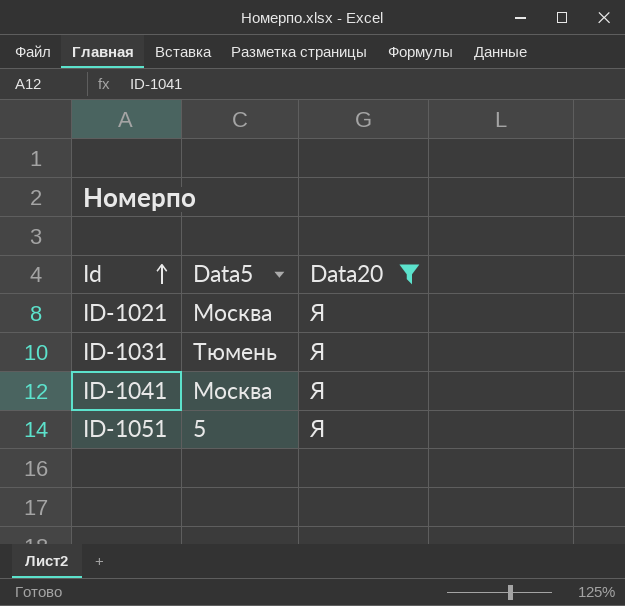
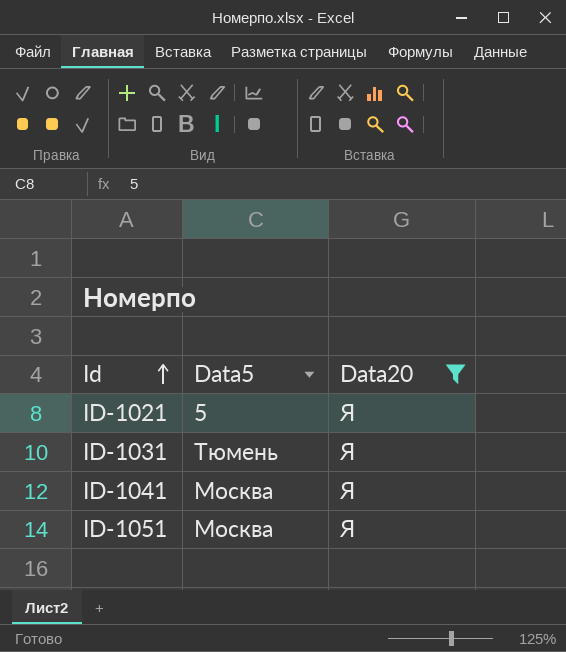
ID-1021 | Data5: Москва -> 5
ID-1051 | Data5: 5 -> Москва

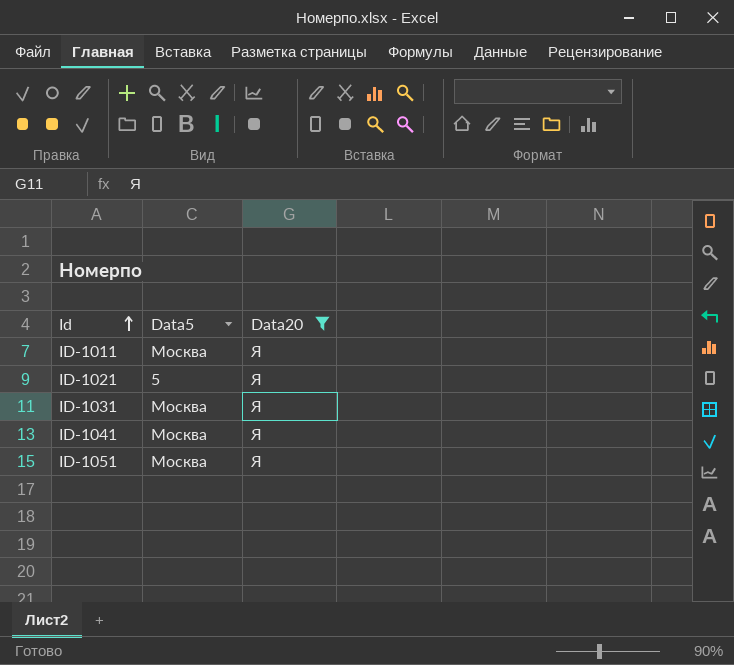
row ID-1011: none -> Москва | Я
ID-1031 | Data5: Тюмень -> Москва

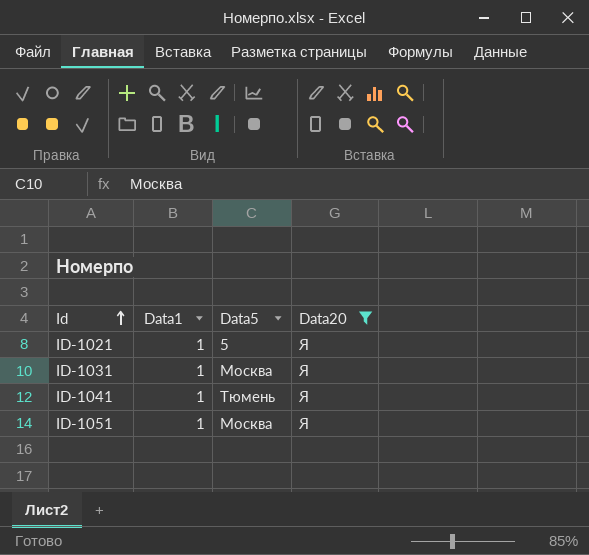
column Data1 | position: none -> 2
row ID-1011: Москва | Я -> none
ID-1041 | Data5: Москва -> Тюмень

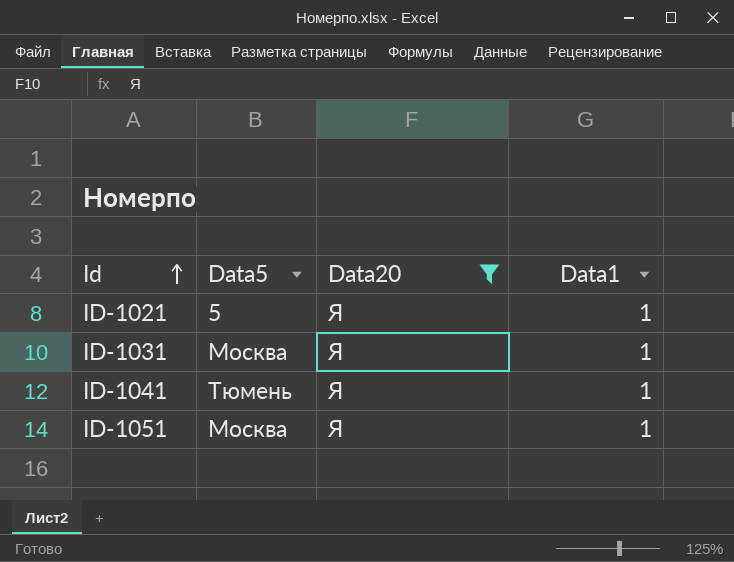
column Data1 | position: 2 -> 4

